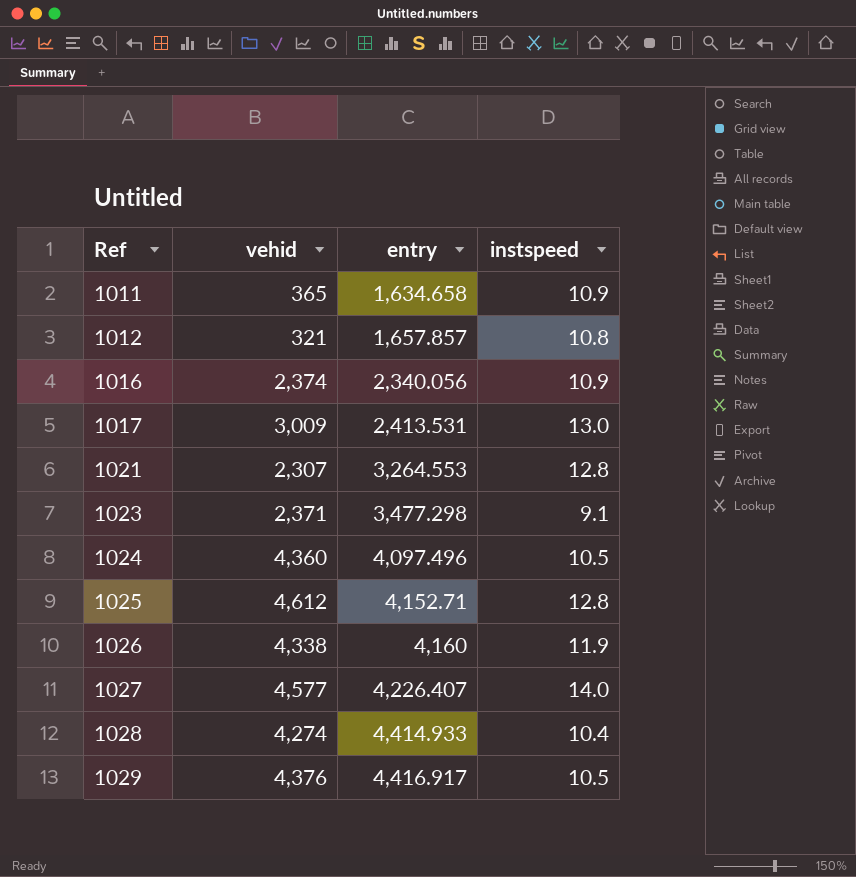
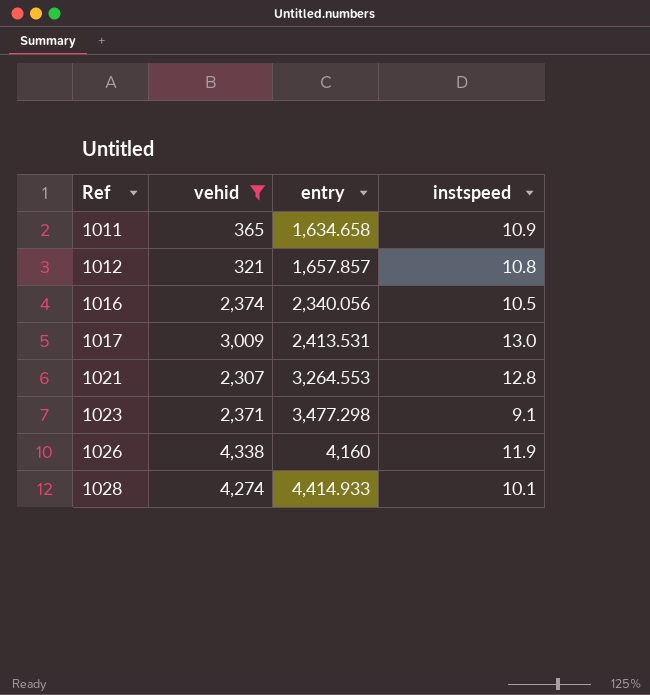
filter: none -> vehid <= 4,338
1016 | instspeed: 10.9 -> 10.5
1028 | instspeed: 10.4 -> 10.1

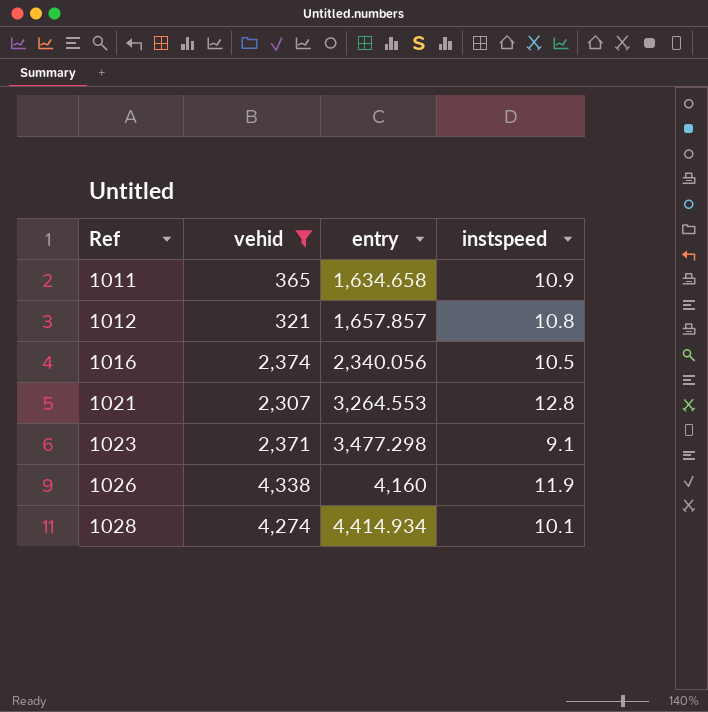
row 1017: 3,009 | 2,413.531 | 13.0 -> none
1028 | entry: 4,414.933 -> 4,414.934

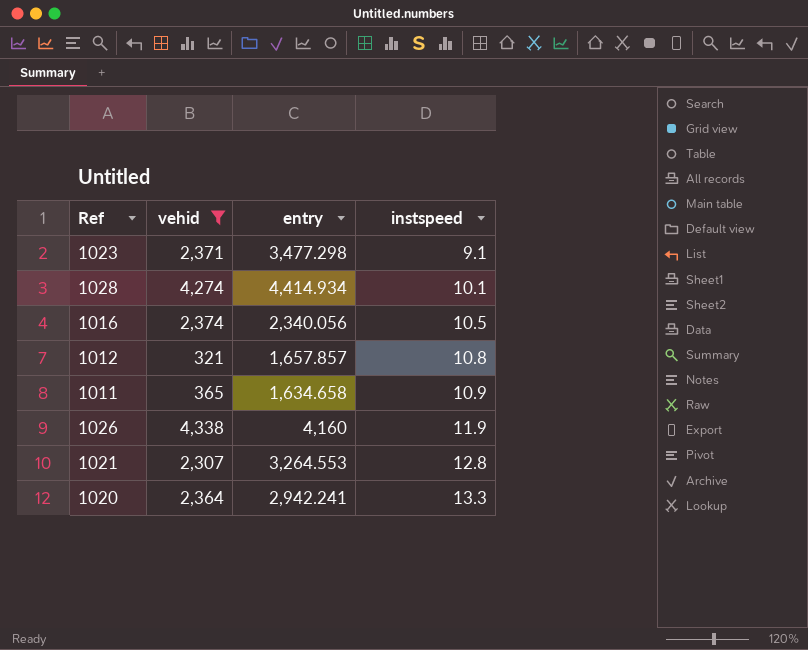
row order: Ref ascending -> instspeed ascending
row 1020: none -> 2,364 | 2,942.241 | 13.3

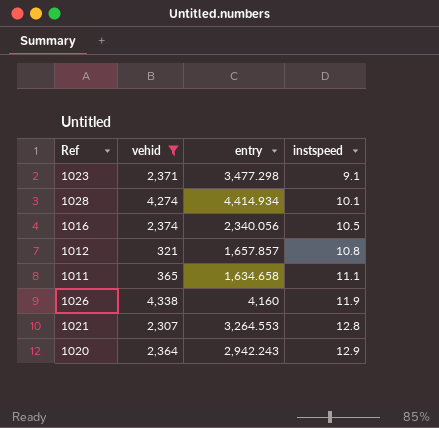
1011 | instspeed: 10.9 -> 11.1
1020 | entry: 2,942.241 -> 2,942.243
1020 | instspeed: 13.3 -> 12.9

